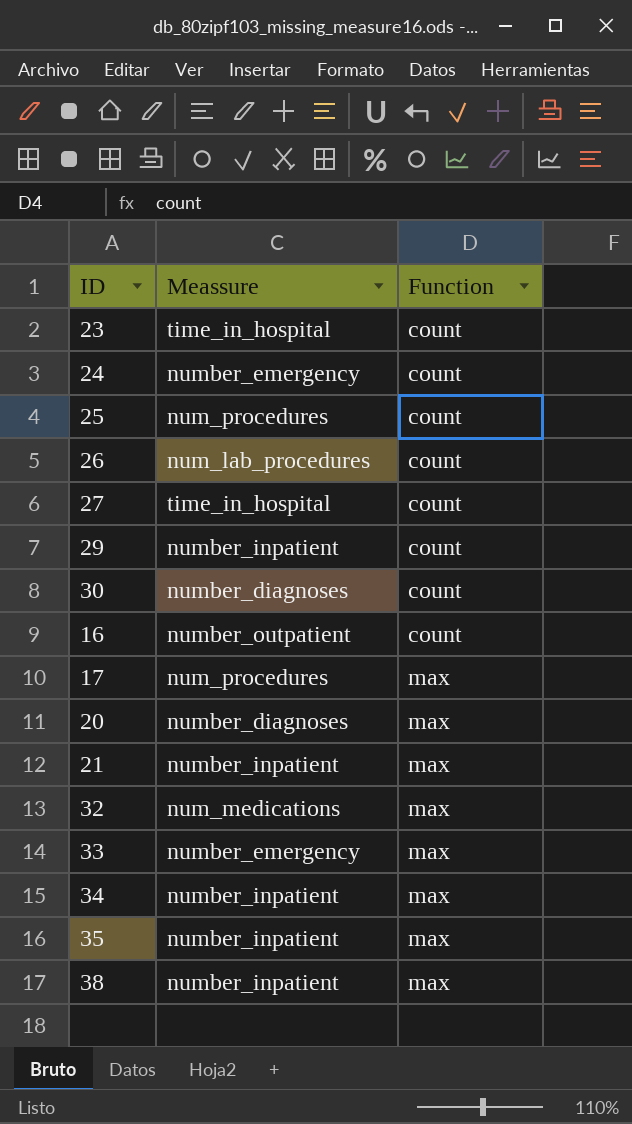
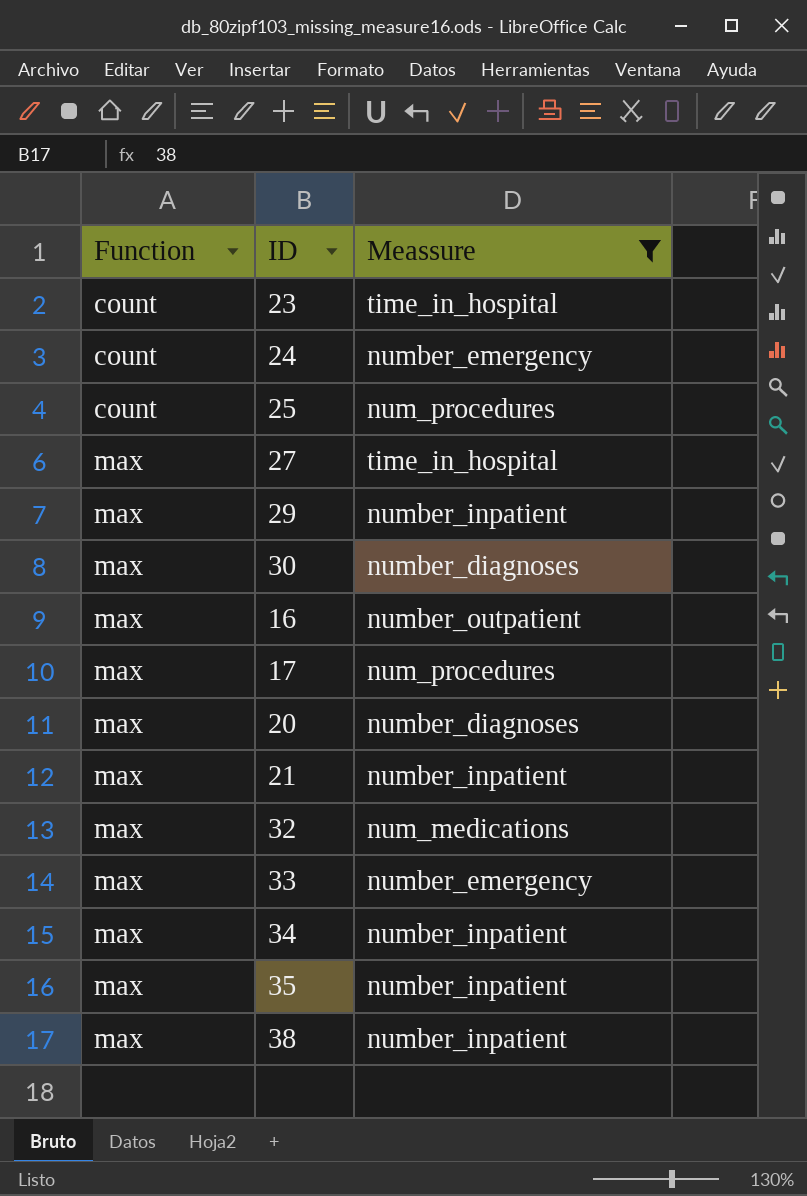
filter: none -> Meassure != num_lab_procedures
column Function | position: 3 -> 1
27 | Function: count -> max
29 | Function: count -> max
30 | Function: count -> max
16 | Function: count -> max

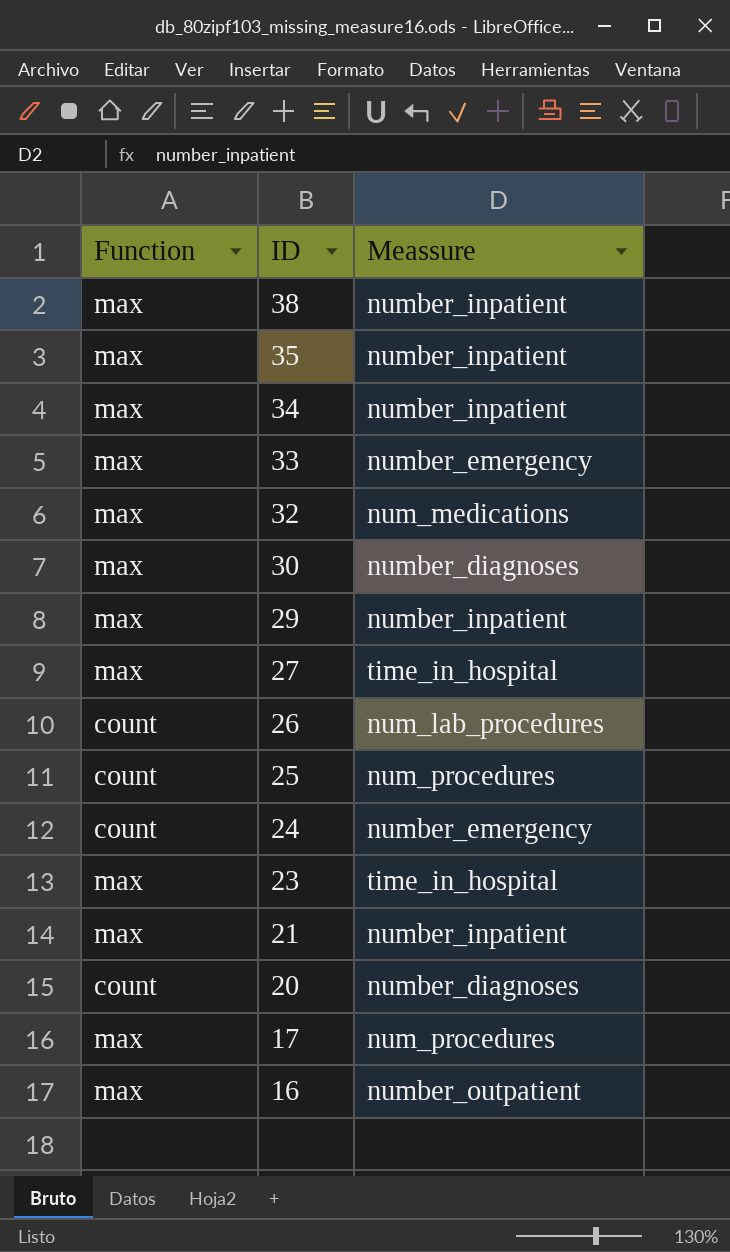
filter: Meassure != num_lab_procedures -> none
row order: Function ascending -> ID descending
23 | Function: count -> max
20 | Function: max -> count

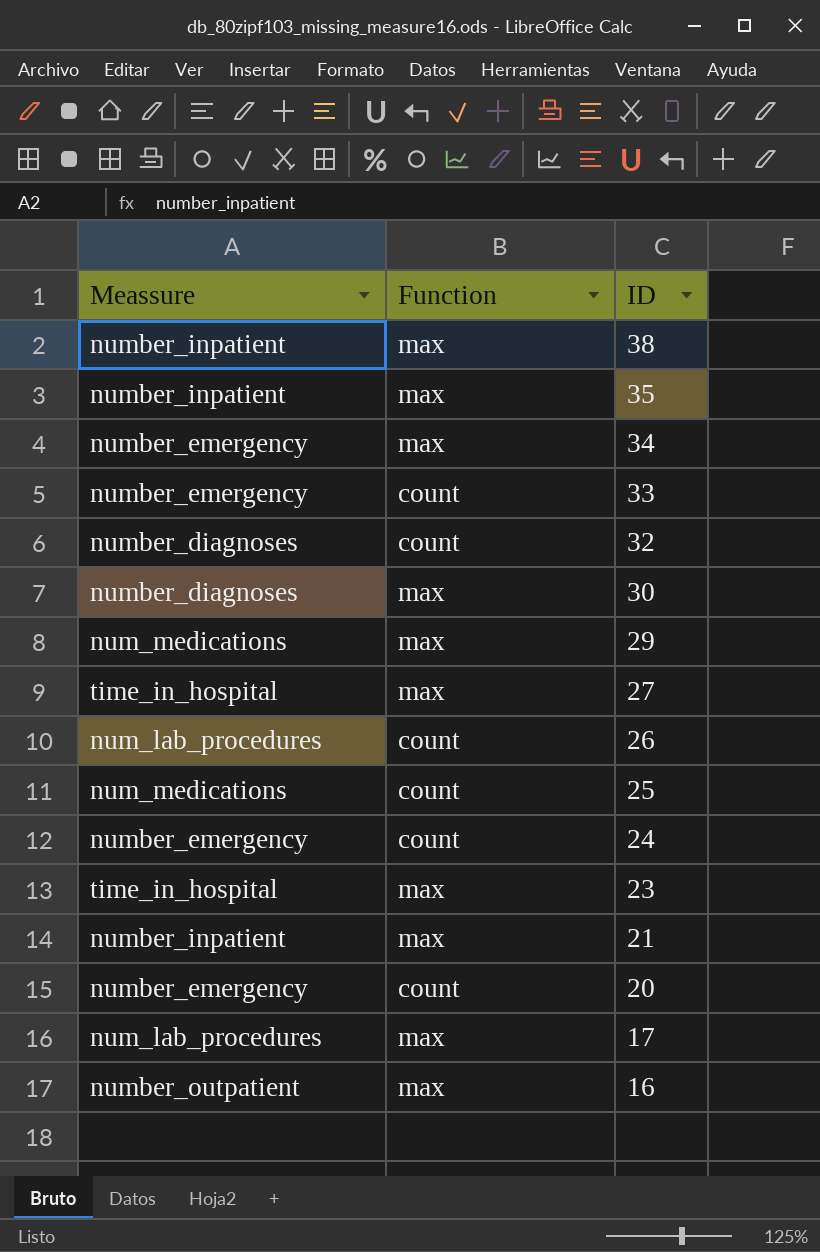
column Meassure | position: 3 -> 1
34 | Meassure: number_inpatient -> number_emergency
33 | Function: max -> count
32 | Meassure: num_medications -> number_diagnoses
32 | Function: max -> count
29 | Meassure: number_inpatient -> num_medications
25 | Meassure: num_procedures -> num_medications
20 | Meassure: number_diagnoses -> number_emergency
17 | Meassure: num_procedures -> num_lab_procedures

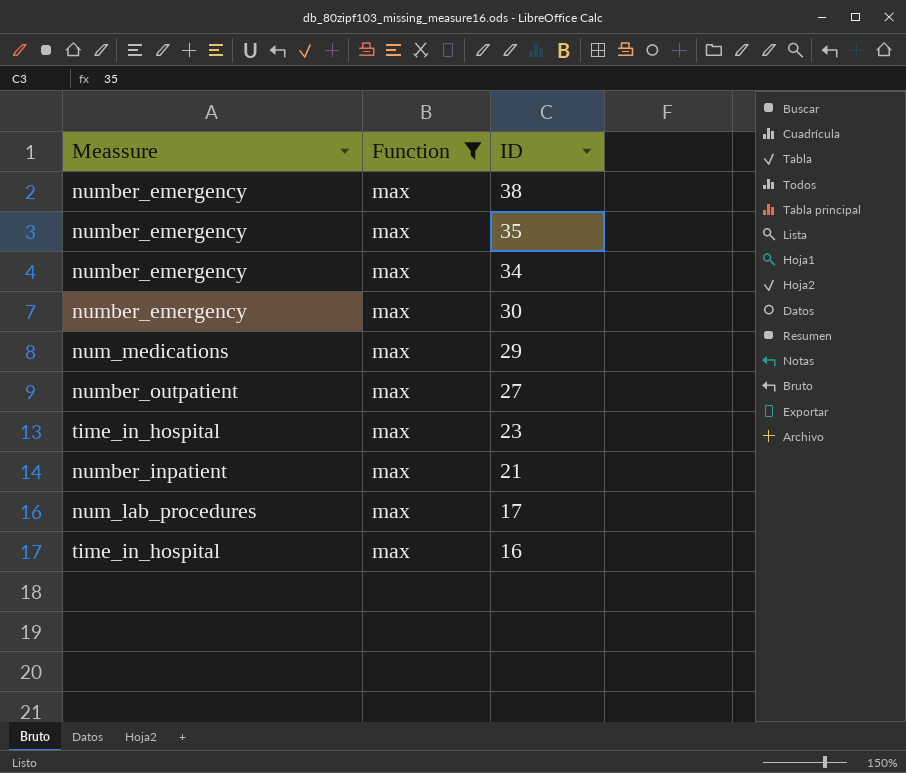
filter: none -> Function = max
38 | Meassure: number_inpatient -> number_emergency
35 | Meassure: number_inpatient -> number_emergency
30 | Meassure: number_diagnoses -> number_emergency
27 | Meassure: time_in_hospital -> number_outpatient
16 | Meassure: number_outpatient -> time_in_hospital

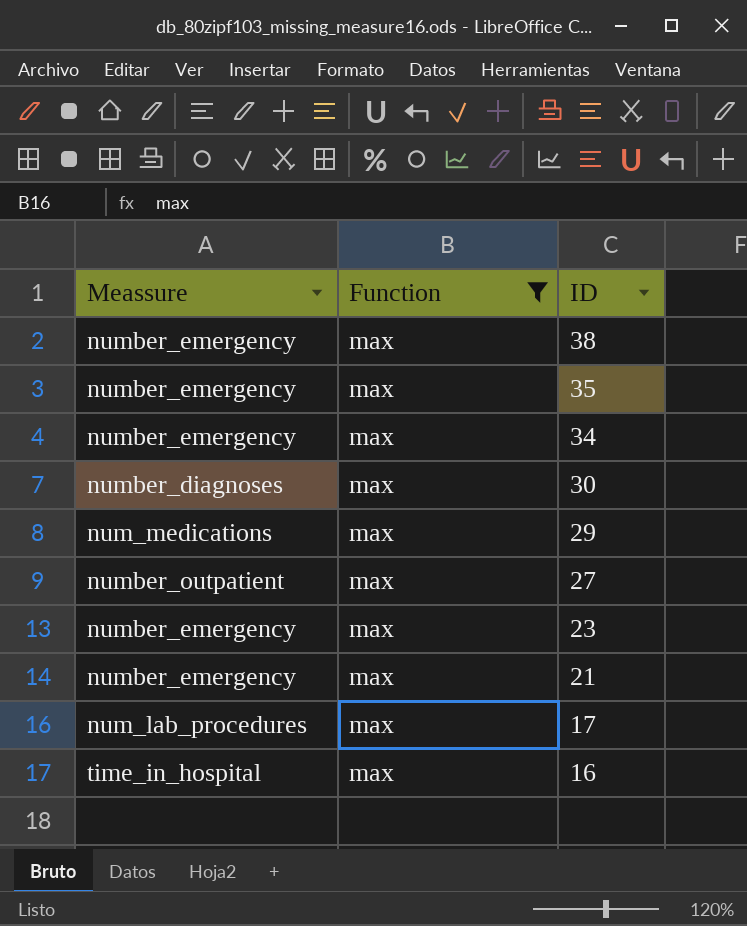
30 | Meassure: number_emergency -> number_diagnoses
23 | Meassure: time_in_hospital -> number_emergency
21 | Meassure: number_inpatient -> number_emergency

